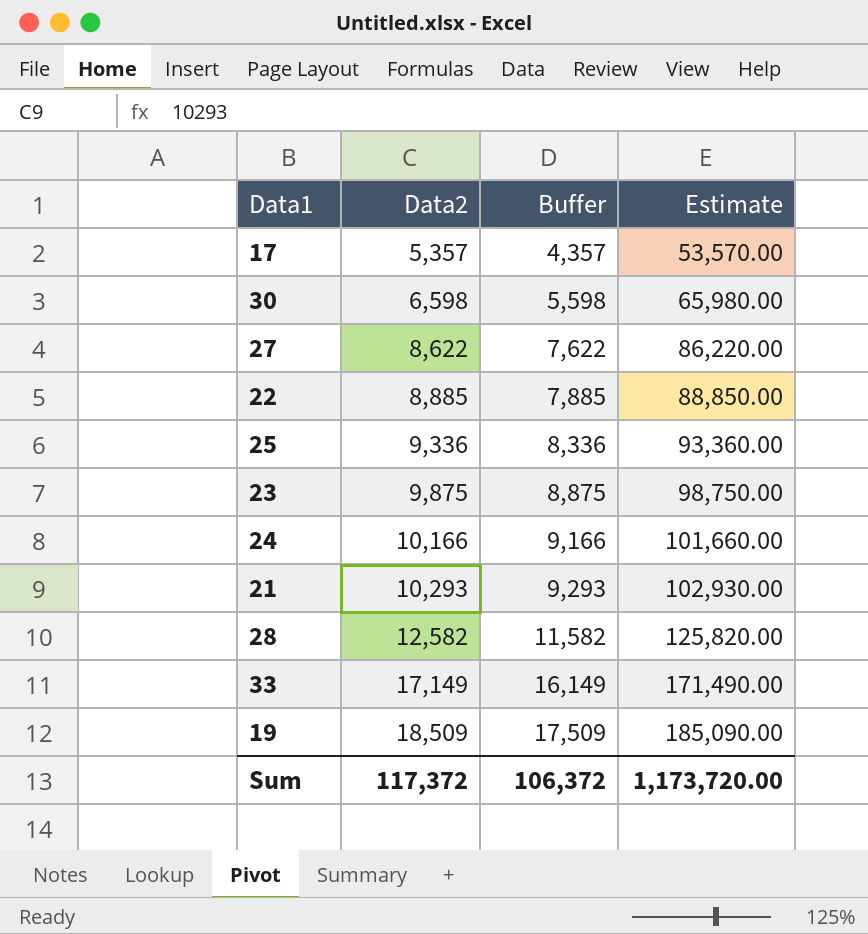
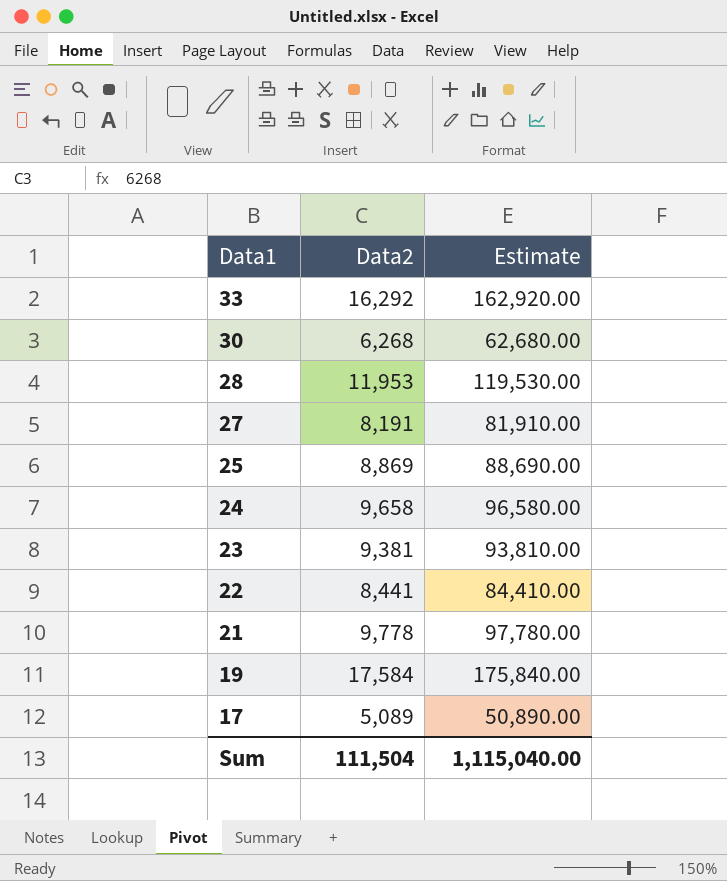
row order: Data2 ascending -> Data1 descending
column Buffer | formula: [Data2] - 1000 -> none
33 | Data2: 17,149 -> 16,292
33 | Estimate: 171,490.00 -> 162,920.00
30 | Data2: 6,598 -> 6,268
30 | Estimate: 65,980.00 -> 62,680.00
28 | Data2: 12,582 -> 11,953
28 | Estimate: 125,820.00 -> 119,530.00
27 | Data2: 8,622 -> 8,191
27 | Estimate: 86,220.00 -> 81,910.00
25 | Data2: 9,336 -> 8,869
25 | Estimate: 93,360.00 -> 88,690.00
24 | Data2: 10,166 -> 9,658
24 | Estimate: 101,660.00 -> 96,580.00
23 | Data2: 9,875 -> 9,381
23 | Estimate: 98,750.00 -> 93,810.00
22 | Data2: 8,885 -> 8,441
22 | Estimate: 88,850.00 -> 84,410.00
21 | Data2: 10,293 -> 9,778
21 | Estimate: 102,930.00 -> 97,780.00
19 | Data2: 18,509 -> 17,584
19 | Estimate: 185,090.00 -> 175,840.00
17 | Data2: 5,357 -> 5,089
17 | Estimate: 53,570.00 -> 50,890.00
Sum | Data2: 117,372 -> 111,504
Sum | Estimate: 1,173,720.00 -> 1,115,040.00

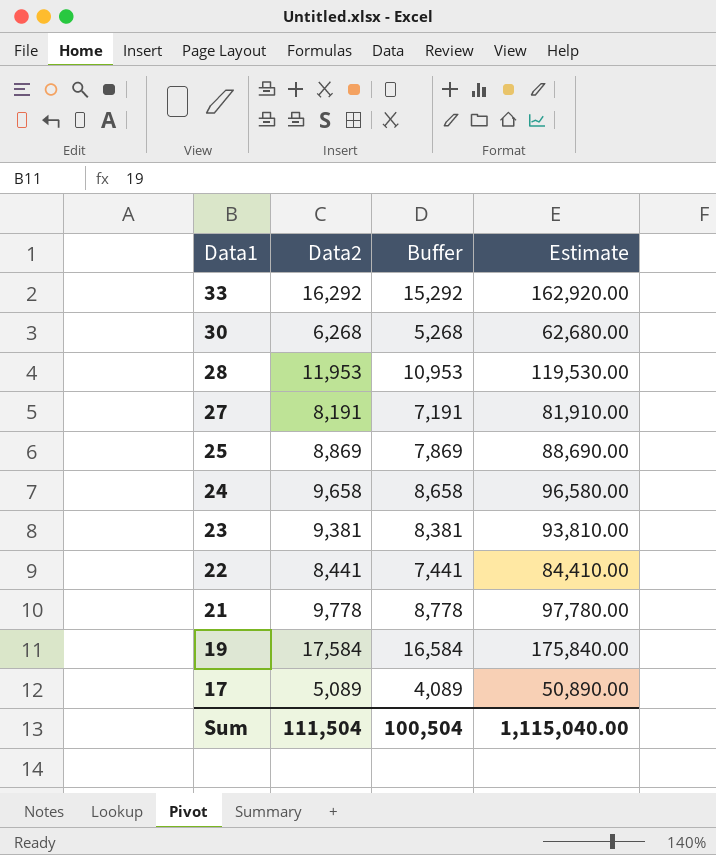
column Buffer | formula: none -> [Data2] - 1000

